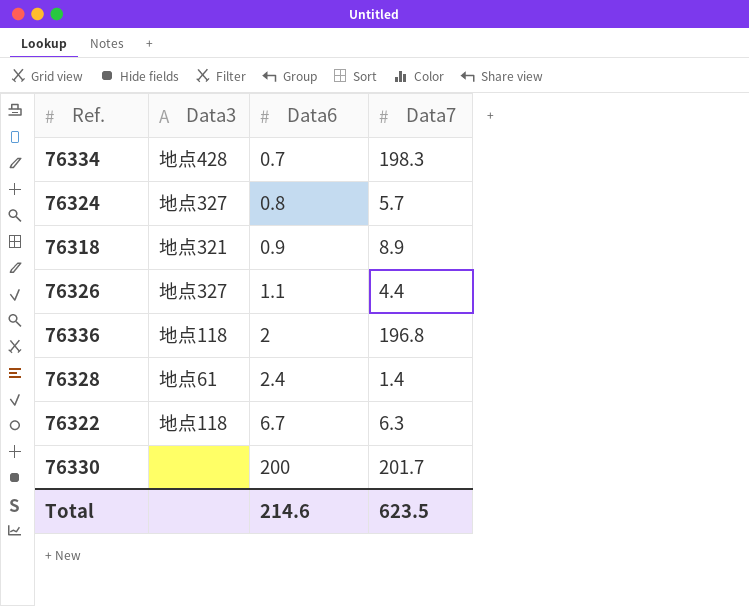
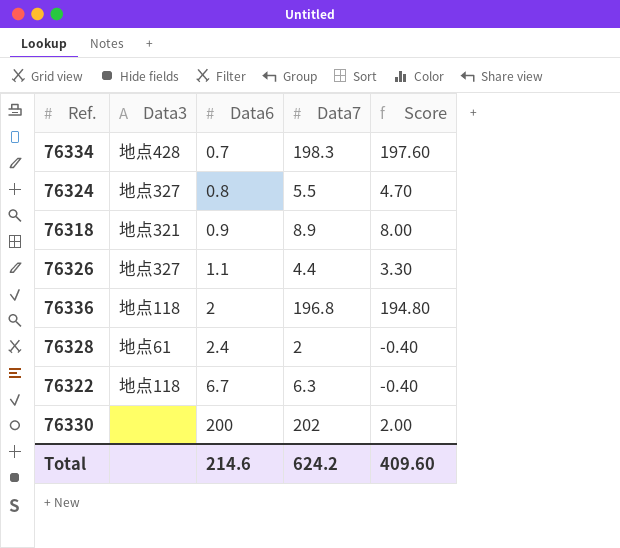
column Score | formula: none -> [Data7] - [Data6]
76324 | Data7: 5.7 -> 5.5
76328 | Data7: 1.4 -> 2
76330 | Data7: 201.7 -> 202
Total | Data7: 623.5 -> 624.2

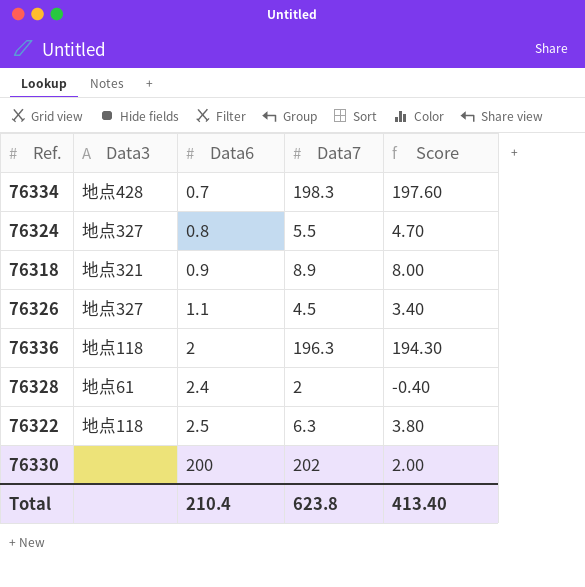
76326 | Data7: 4.4 -> 4.5
76326 | Score: 3.30 -> 3.40
76336 | Data7: 196.8 -> 196.3
76336 | Score: 194.80 -> 194.30
76322 | Data6: 6.7 -> 2.5
76322 | Score: -0.40 -> 3.80
Total | Data6: 214.6 -> 210.4
Total | Data7: 624.2 -> 623.8
Total | Score: 409.60 -> 413.40

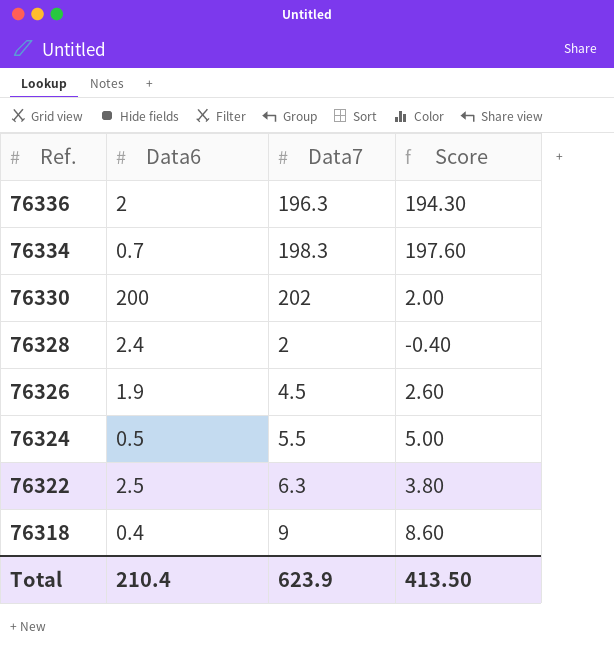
row order: Data6 ascending -> Ref. descending
column Data3 | position: 2 -> none
76326 | Data6: 1.1 -> 1.9
76326 | Score: 3.40 -> 2.60
76324 | Data6: 0.8 -> 0.5
76324 | Score: 4.70 -> 5.00
76318 | Data6: 0.9 -> 0.4
76318 | Data7: 8.9 -> 9
76318 | Score: 8.00 -> 8.60
Total | Data7: 623.8 -> 623.9
Total | Score: 413.40 -> 413.50

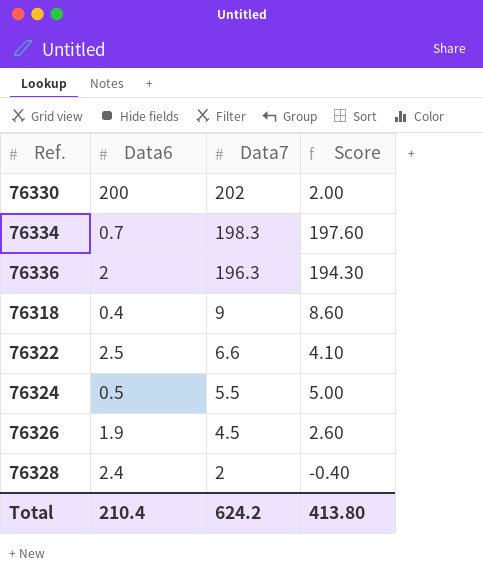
row order: Ref. descending -> Data7 descending
76322 | Data7: 6.3 -> 6.6
76322 | Score: 3.80 -> 4.10
Total | Data7: 623.9 -> 624.2
Total | Score: 413.50 -> 413.80

